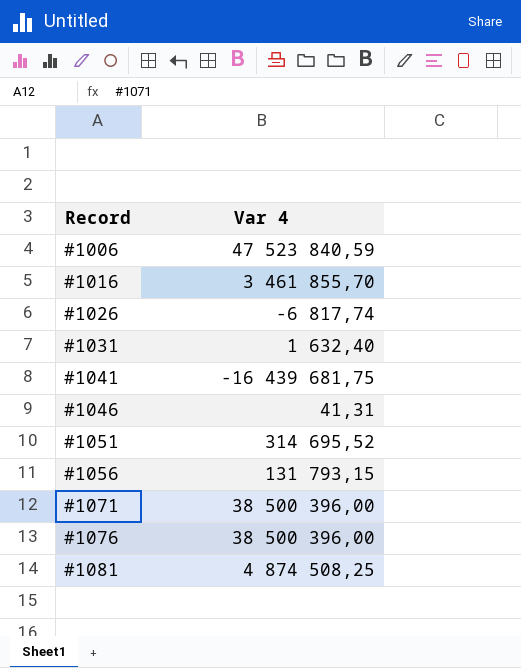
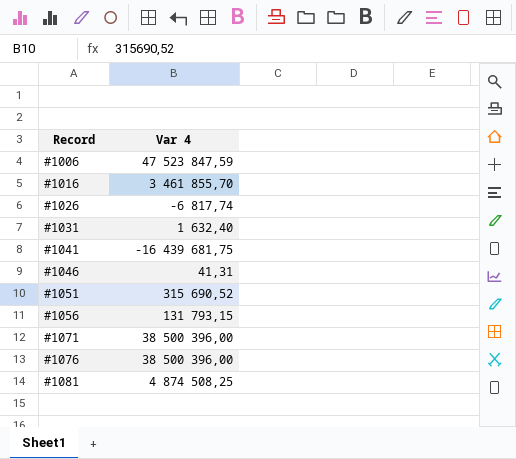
#1006 | Var 4: 47 523 840,59 -> 47 523 847,59
#1051 | Var 4: 314 695,52 -> 315 690,52

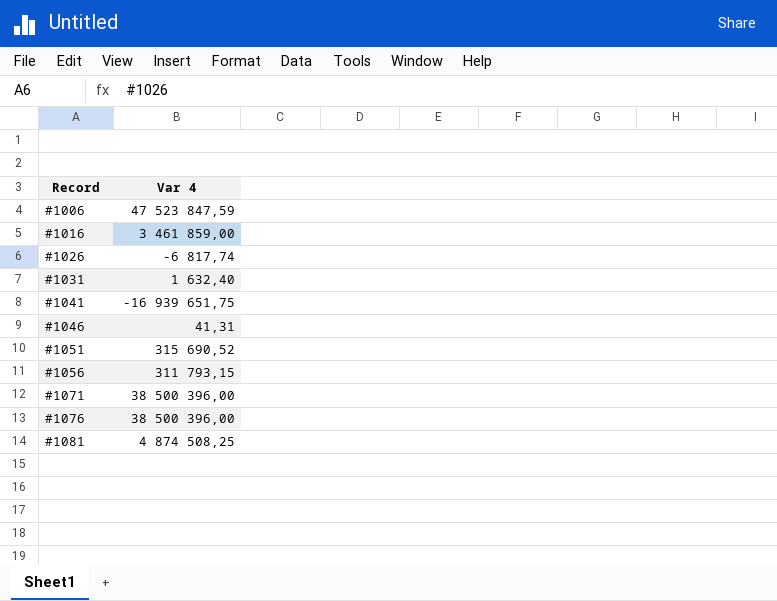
#1016 | Var 4: 3 461 855,70 -> 3 461 859,00
#1041 | Var 4: -16 439 681,75 -> -16 939 651,75
#1056 | Var 4: 131 793,15 -> 311 793,15

